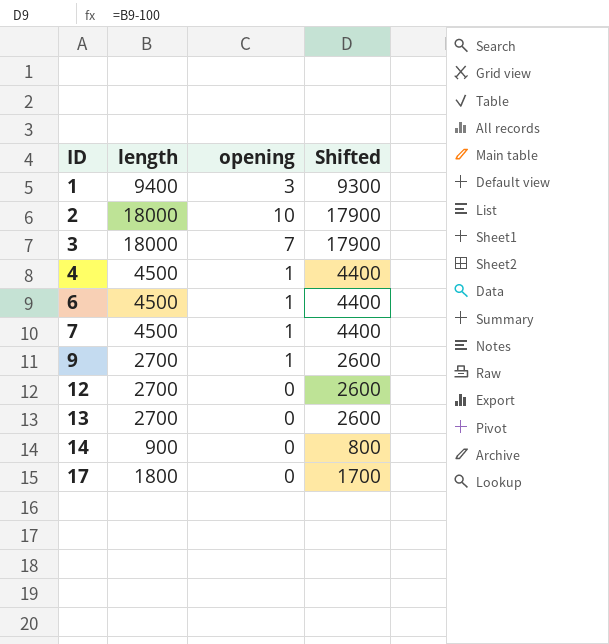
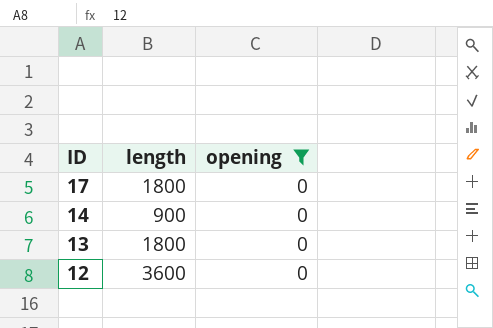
filter: none -> opening = 0
row order: ID ascending -> ID descending
column Shifted | formula: [length] - 100 -> none
13 | length: 2700 -> 1800
12 | length: 2700 -> 3600

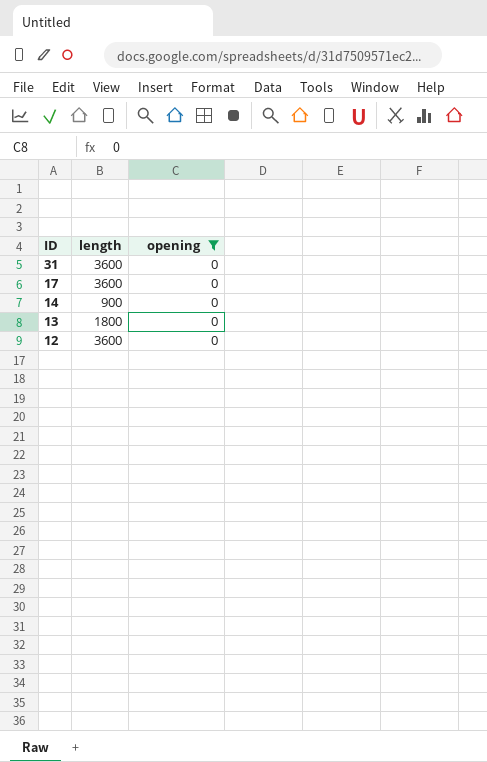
row 31: none -> 3600 | 0
17 | length: 1800 -> 3600

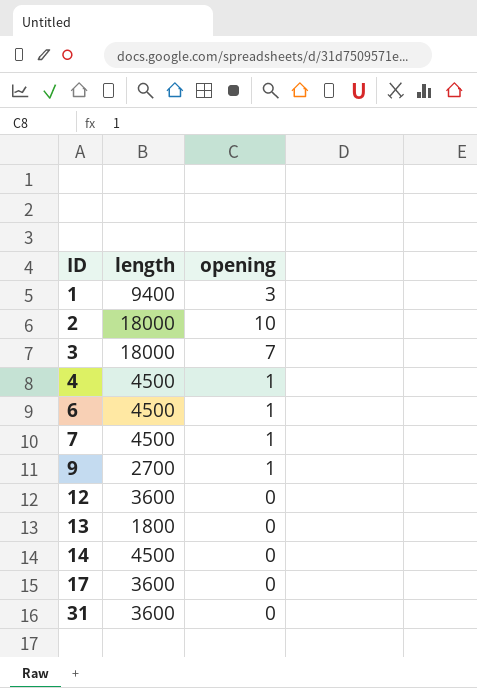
filter: opening = 0 -> none
row order: ID descending -> ID ascending
14 | length: 900 -> 4500

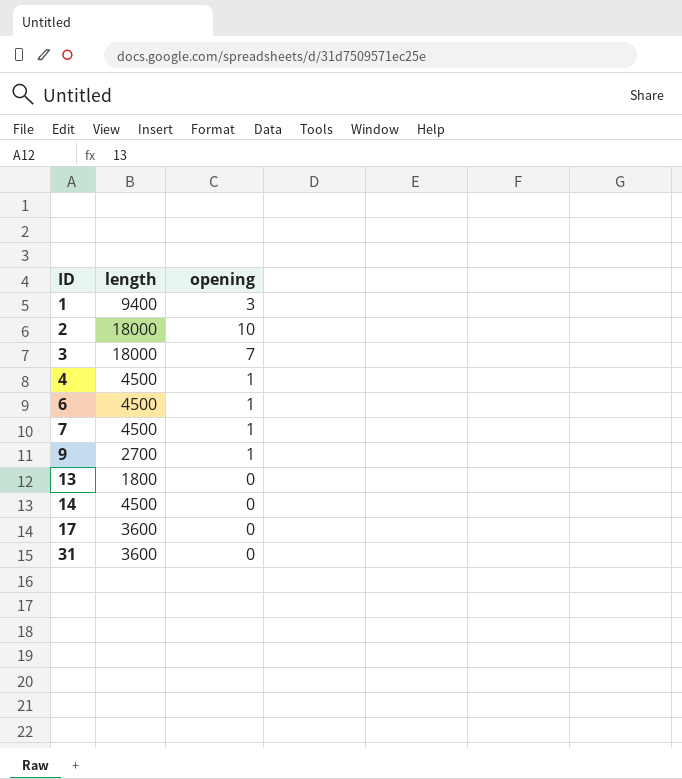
row 12: 3600 | 0 -> none

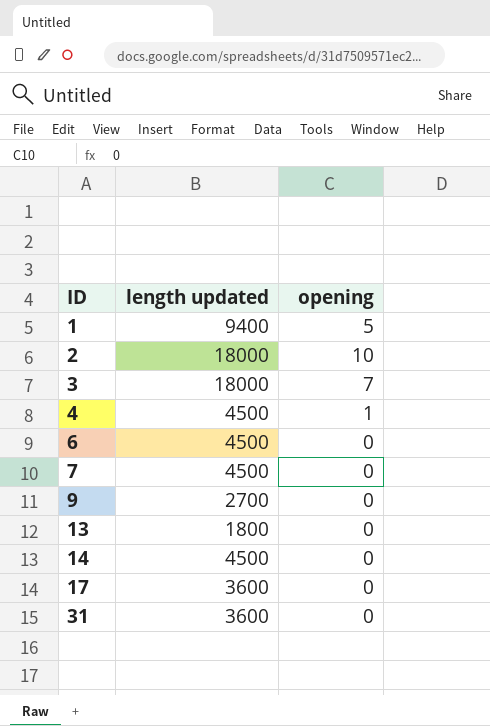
column name: length -> length updated
1 | opening: 3 -> 5
6 | opening: 1 -> 0
7 | opening: 1 -> 0
9 | opening: 1 -> 0

